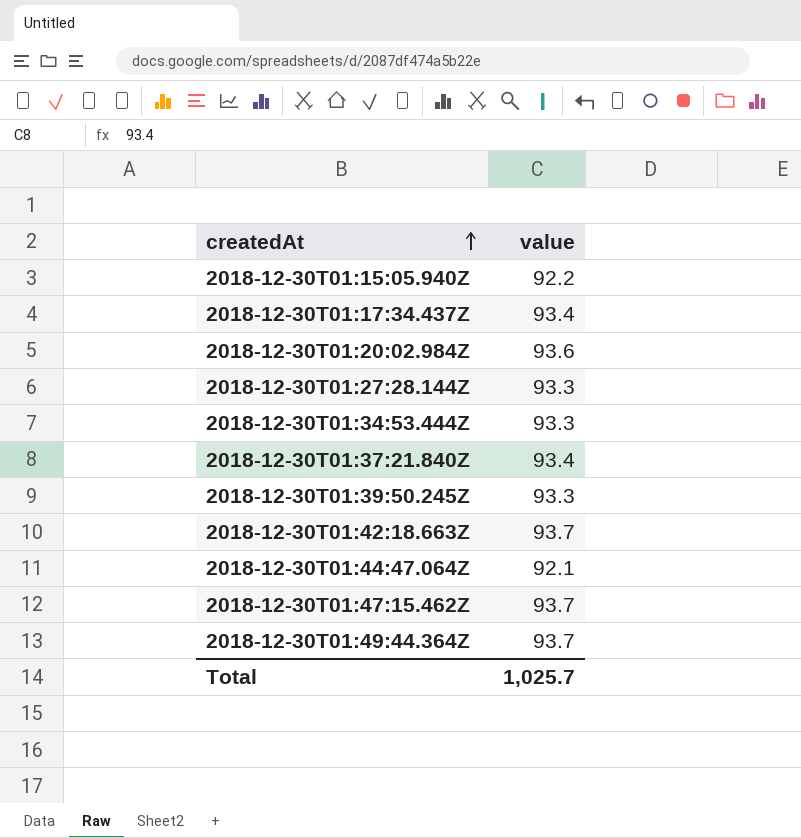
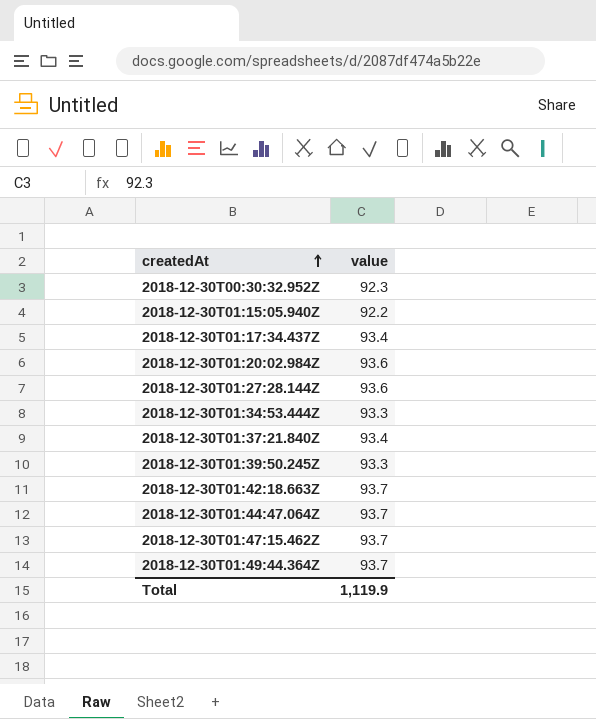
row 2018-12-30T00:30:32.952Z: none -> 92.3
2018-12-30T01:27:28.144Z | value: 93.3 -> 93.6
2018-12-30T01:44:47.064Z | value: 92.1 -> 93.7
Total | value: 1,025.7 -> 1,119.9

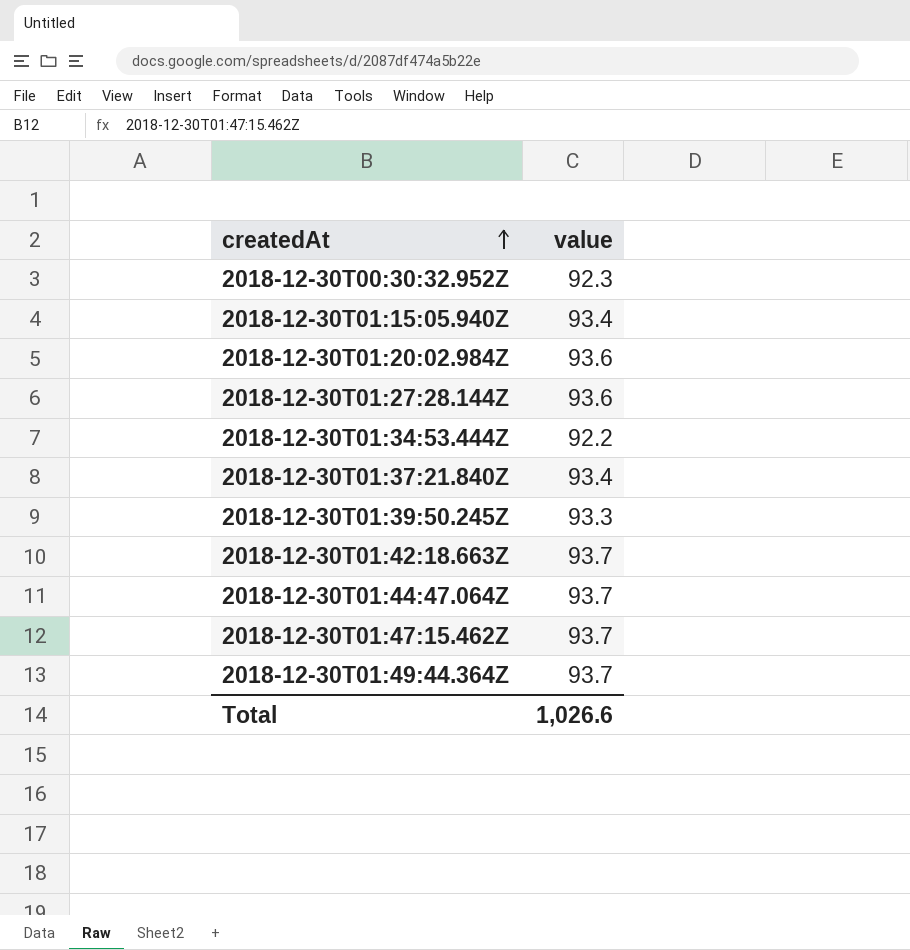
row 2018-12-30T01:17:34.437Z: 93.4 -> none
2018-12-30T01:15:05.940Z | value: 92.2 -> 93.4
2018-12-30T01:34:53.444Z | value: 93.3 -> 92.2
Total | value: 1,119.9 -> 1,026.6

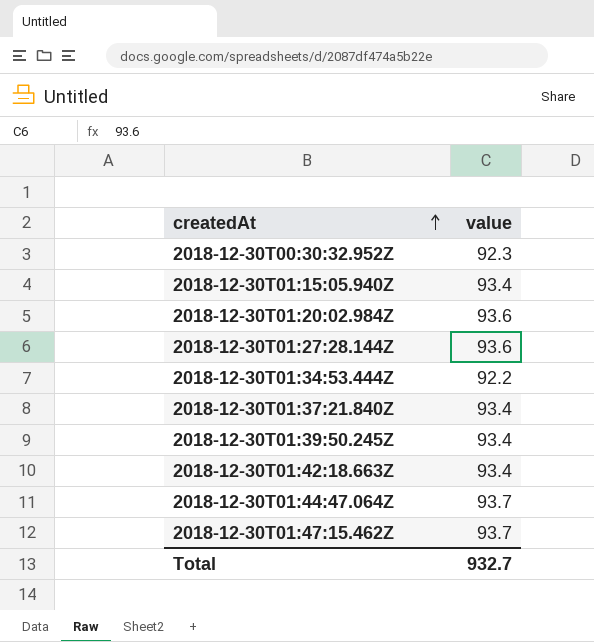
row 2018-12-30T01:49:44.364Z: 93.7 -> none
2018-12-30T01:39:50.245Z | value: 93.3 -> 93.4
2018-12-30T01:42:18.663Z | value: 93.7 -> 93.4
Total | value: 1,026.6 -> 932.7

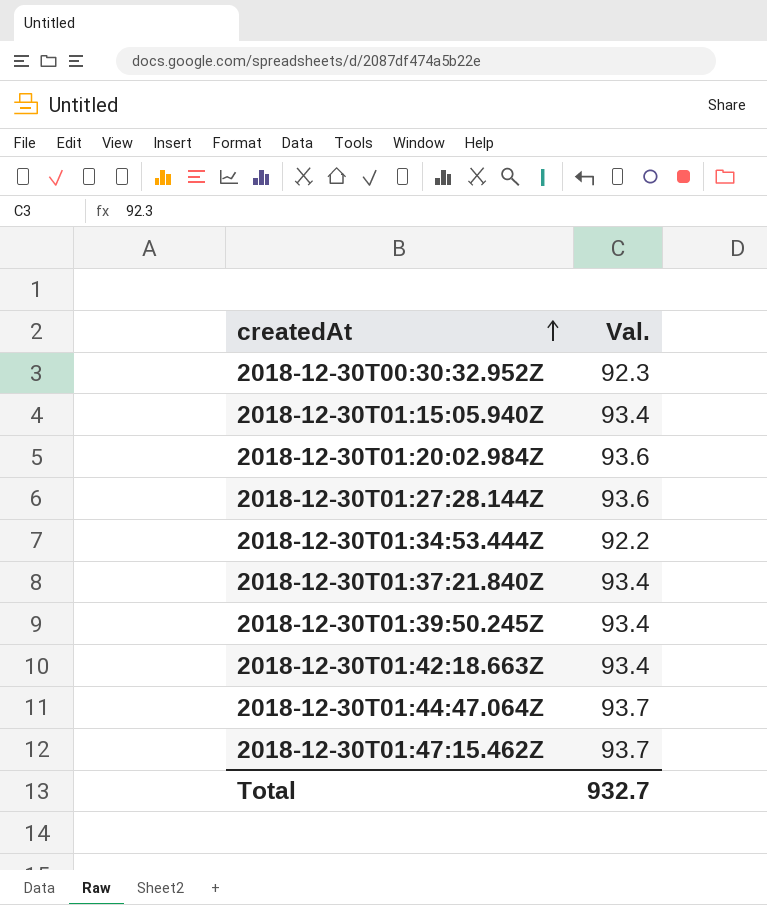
column name: value -> Val.

